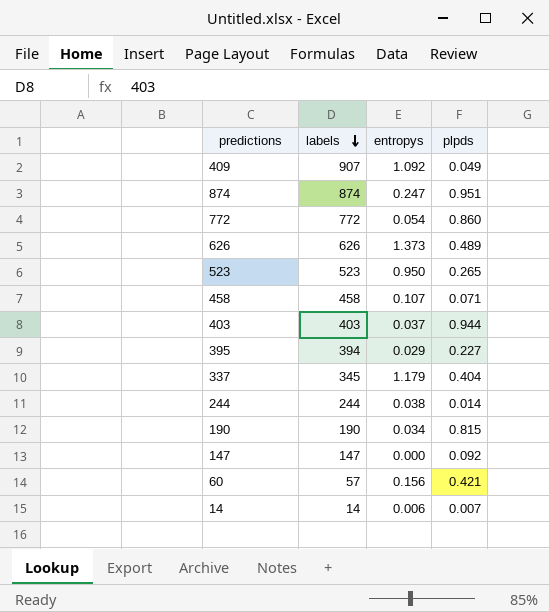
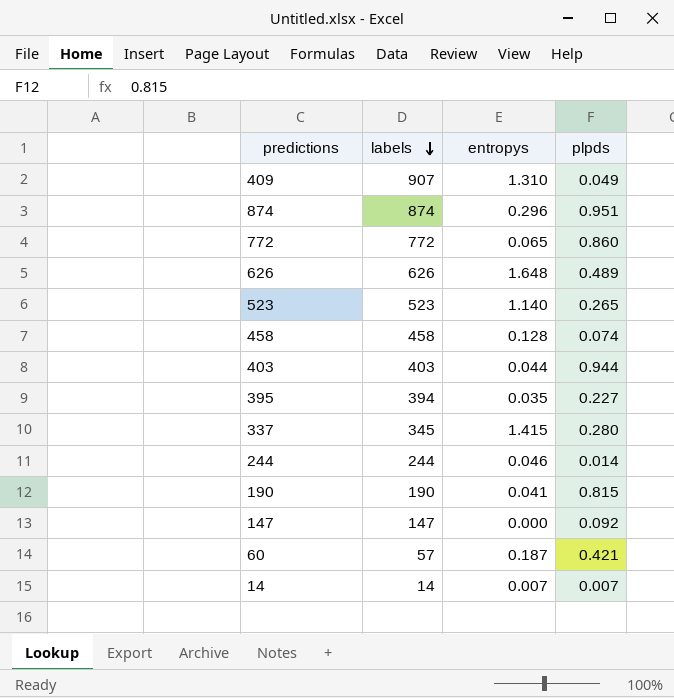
409 | entropys: 1.092 -> 1.310
874 | entropys: 0.247 -> 0.296
772 | entropys: 0.054 -> 0.065
626 | entropys: 1.373 -> 1.648
523 | entropys: 0.950 -> 1.140
458 | entropys: 0.107 -> 0.128
458 | plpds: 0.071 -> 0.074
403 | entropys: 0.037 -> 0.044
395 | entropys: 0.029 -> 0.035
337 | entropys: 1.179 -> 1.415
337 | plpds: 0.404 -> 0.280
244 | entropys: 0.038 -> 0.046
190 | entropys: 0.034 -> 0.041
60 | entropys: 0.156 -> 0.187
14 | entropys: 0.006 -> 0.007

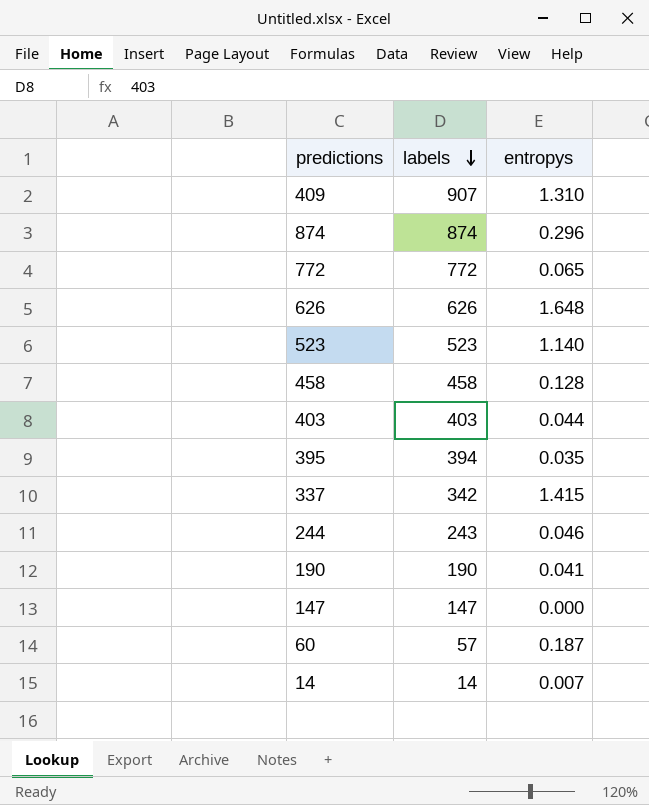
column plpds | position: 4 -> none
337 | labels: 345 -> 342
244 | labels: 244 -> 243

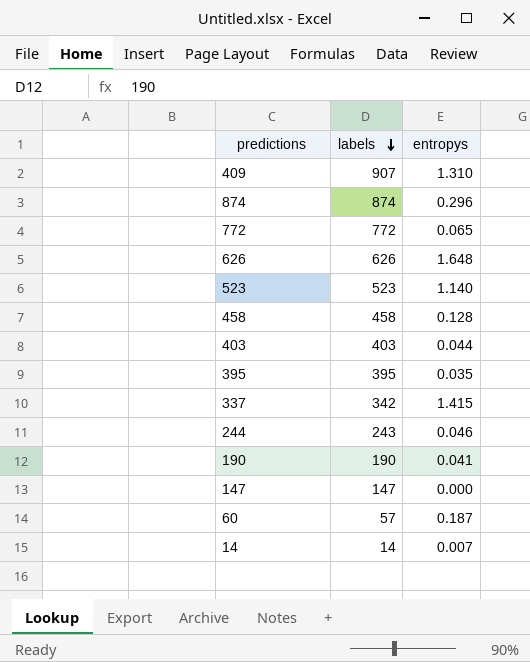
395 | labels: 394 -> 395

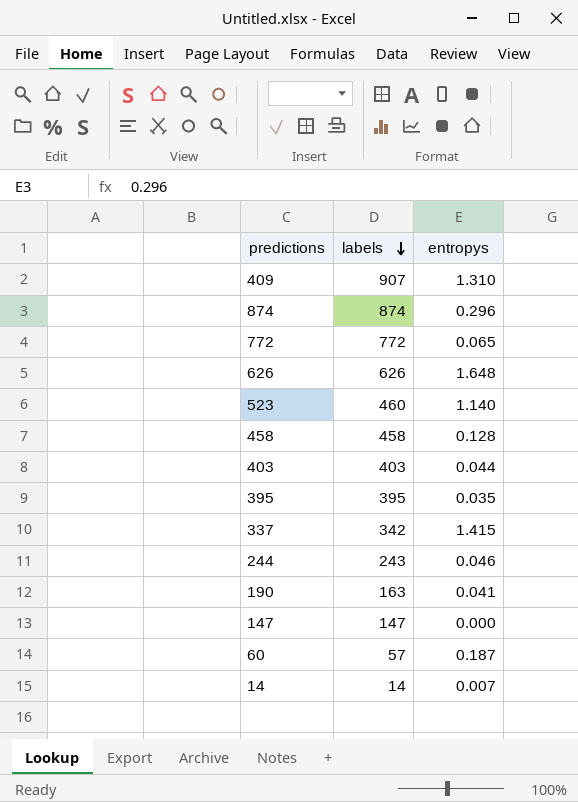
523 | labels: 523 -> 460
190 | labels: 190 -> 163

